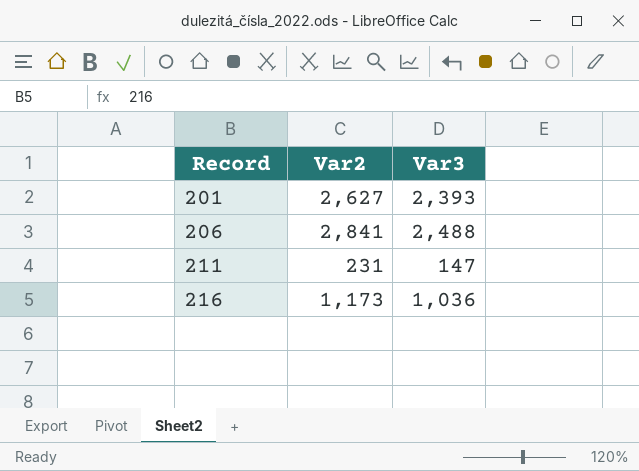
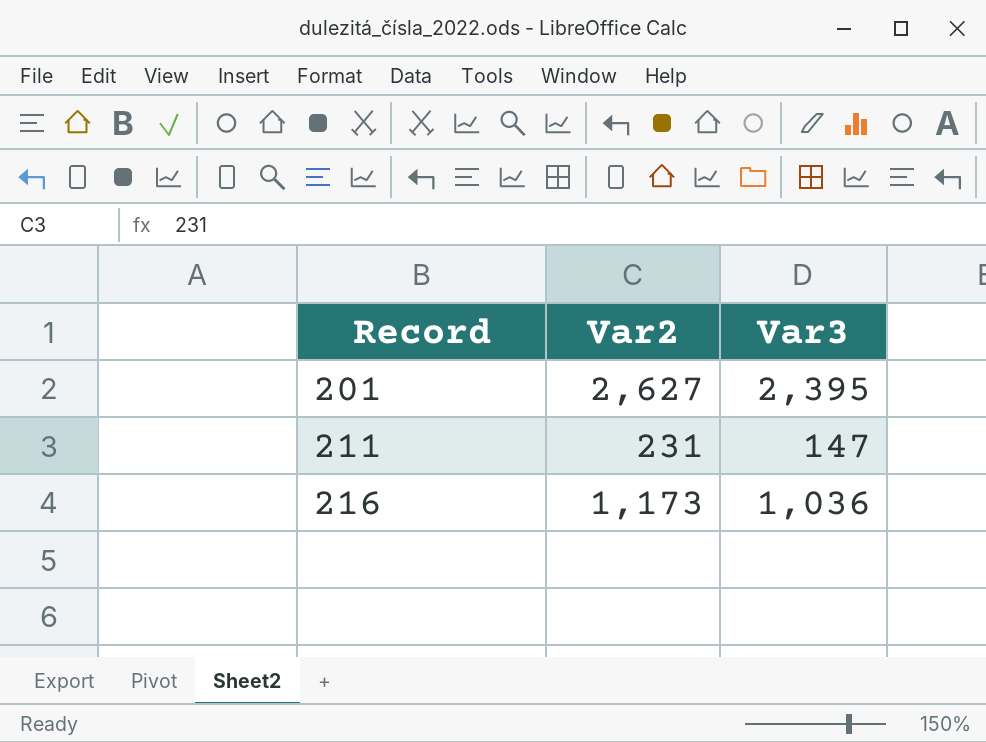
row 206: 2,841 | 2,488 -> none
201 | Var3: 2,393 -> 2,395

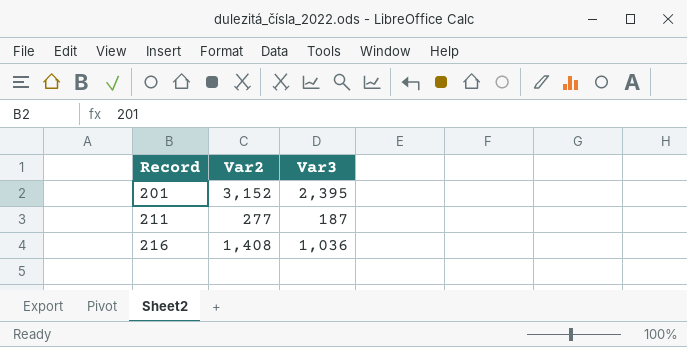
201 | Var2: 2,627 -> 3,152
211 | Var2: 231 -> 277
211 | Var3: 147 -> 187
216 | Var2: 1,173 -> 1,408

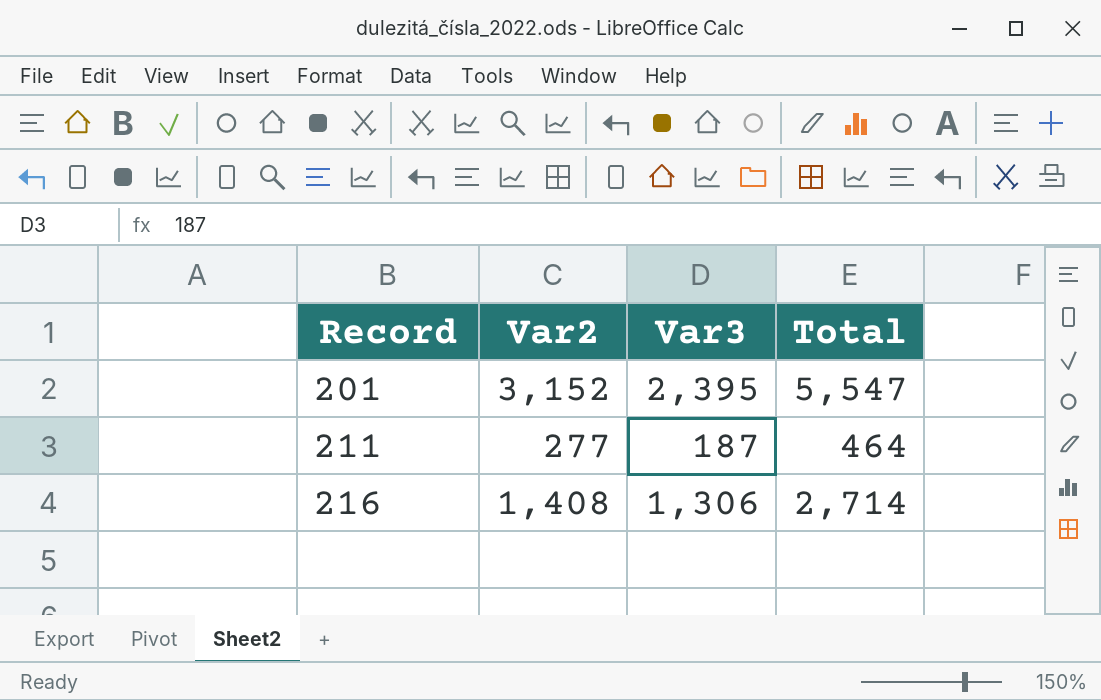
column Total | formula: none -> [Var2] + [Var3]
216 | Var3: 1,036 -> 1,306

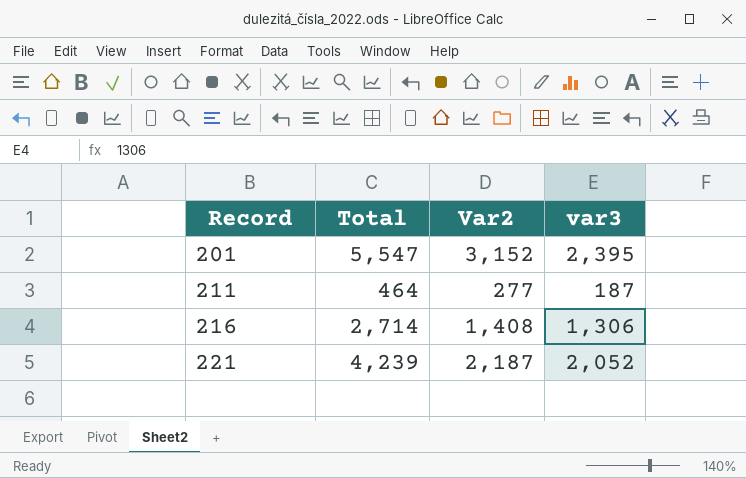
column Total | position: 4 -> 2
column name: Var3 -> var3
row 221: none -> 4,239 | 2,187 | 2,052

